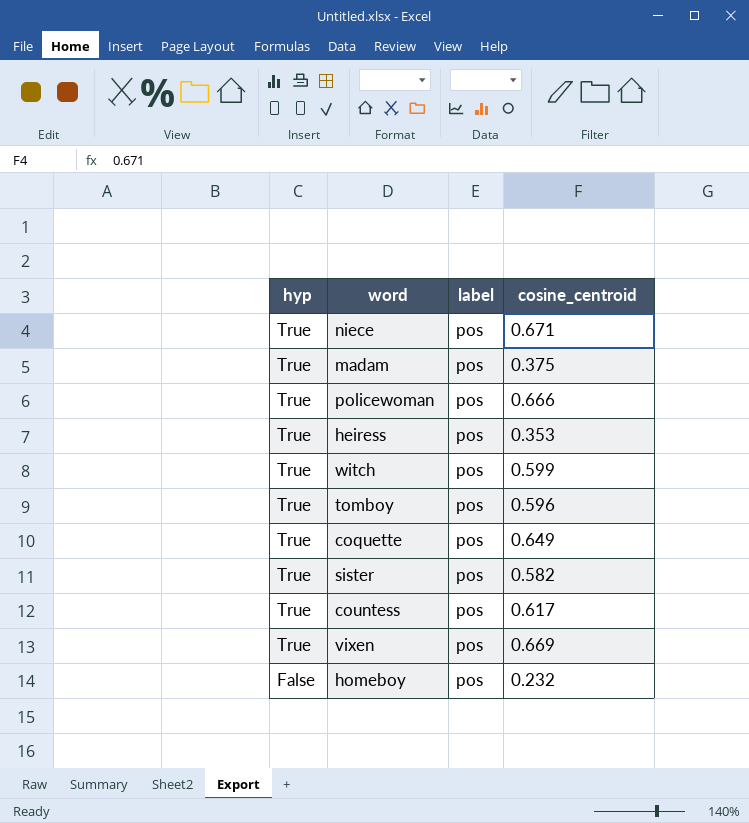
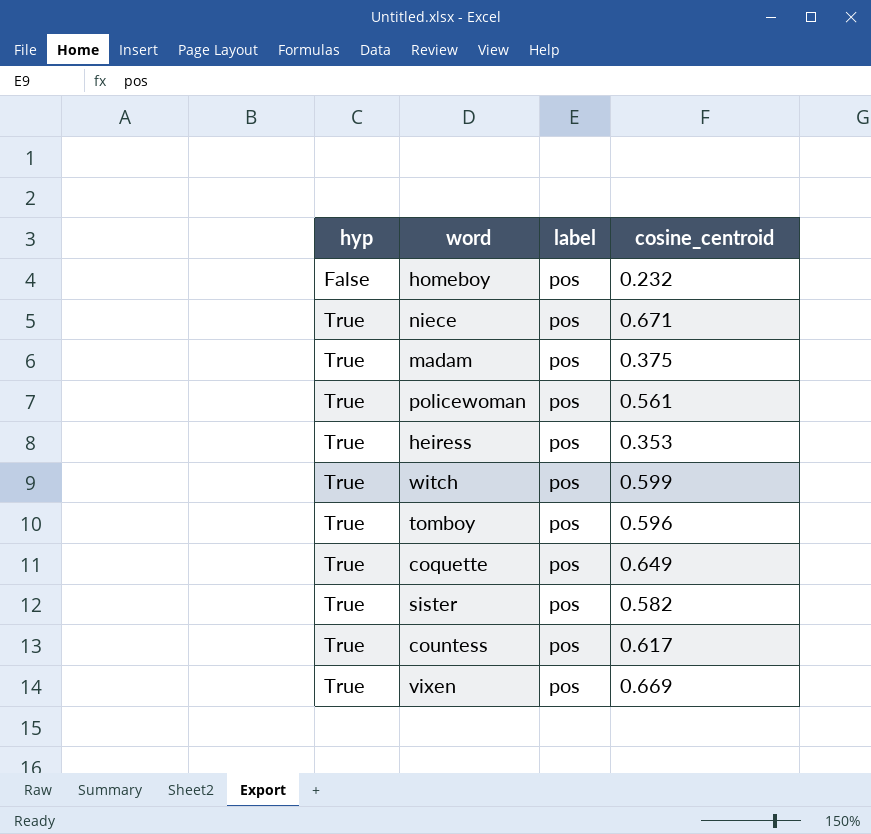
row order: hyp descending -> hyp ascending
policewoman | cosine_centroid: 0.666 -> 0.561

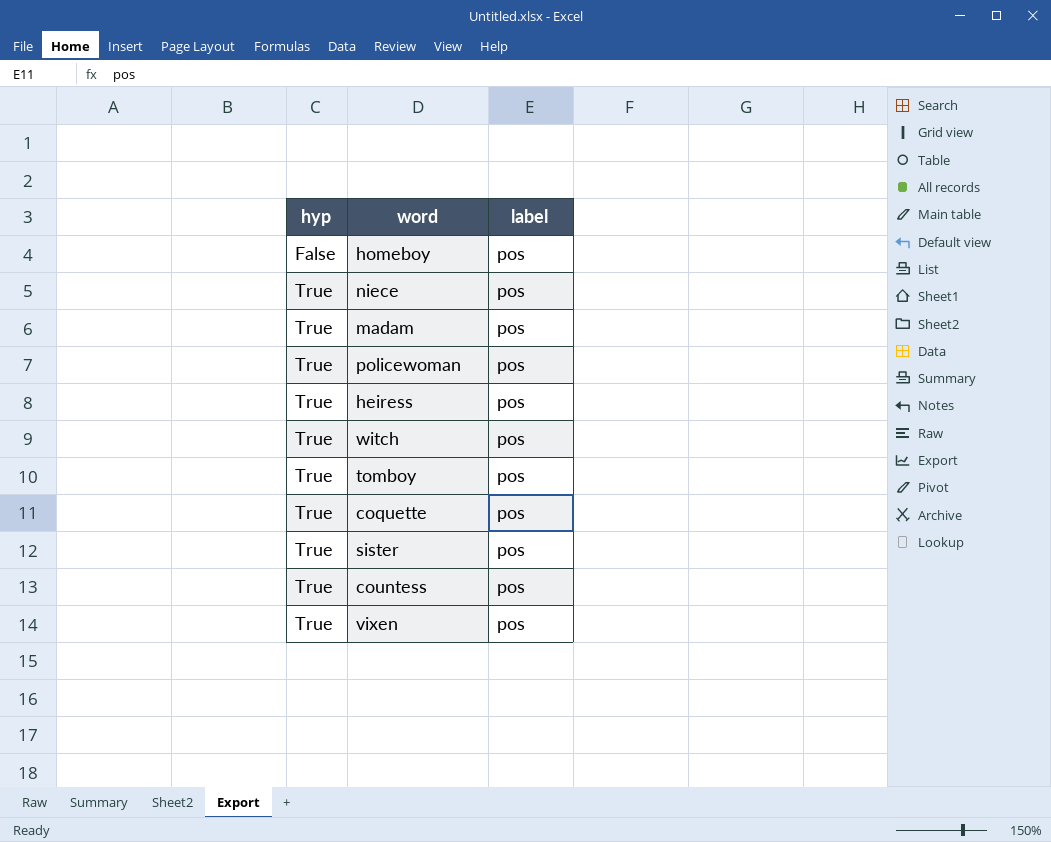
column cosine_centroid | position: 4 -> none

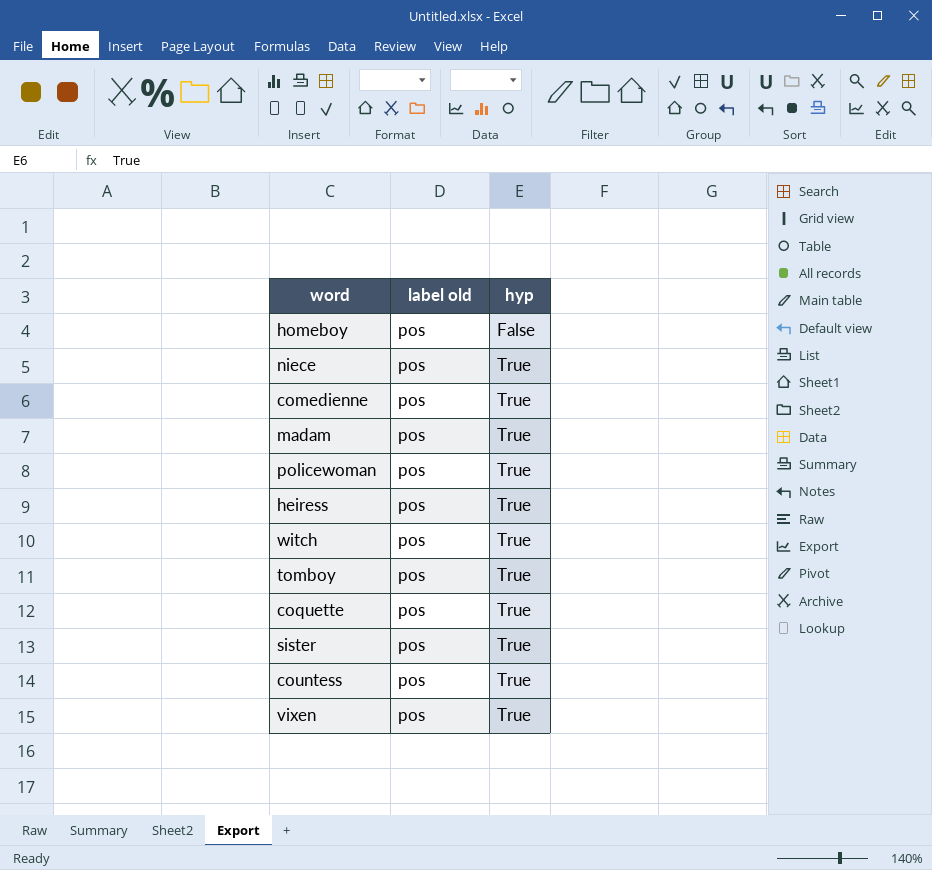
column name: label -> label old
column hyp | position: 1 -> 3
row comedienne: none -> pos | True

